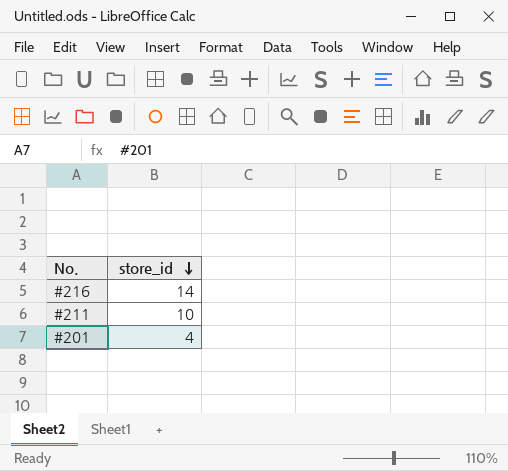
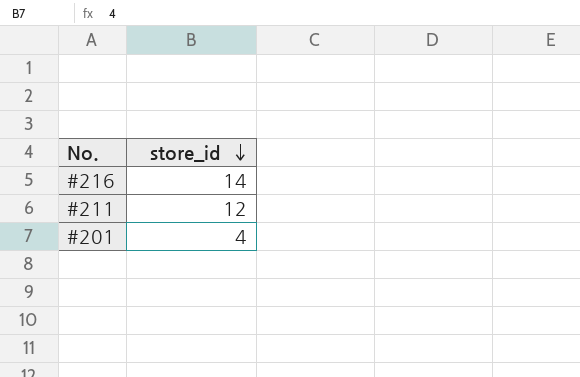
#211 | store_id: 10 -> 12

